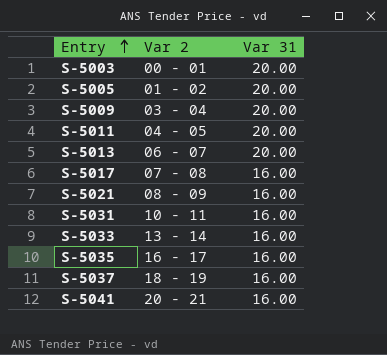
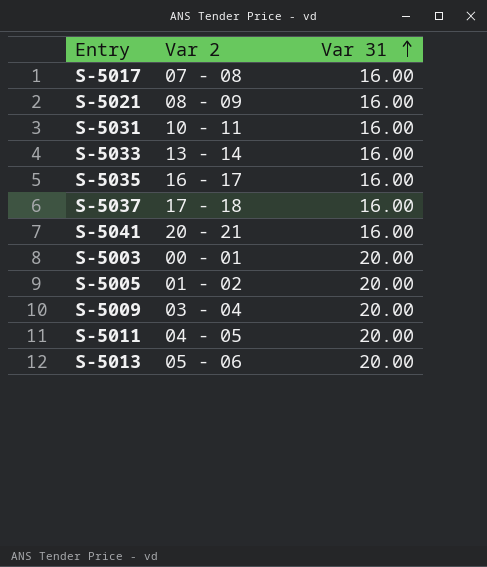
row order: Entry ascending -> Var 31 ascending
S-5037 | Var 2: 18 - 19 -> 17 - 18
S-5013 | Var 2: 06 - 07 -> 05 - 06

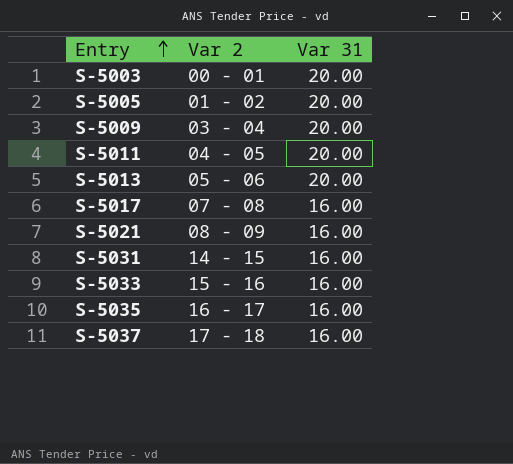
row order: Var 31 ascending -> Entry ascending
row S-5041: 20 - 21 | 16.00 -> none
S-5031 | Var 2: 10 - 11 -> 14 - 15
S-5033 | Var 2: 13 - 14 -> 15 - 16

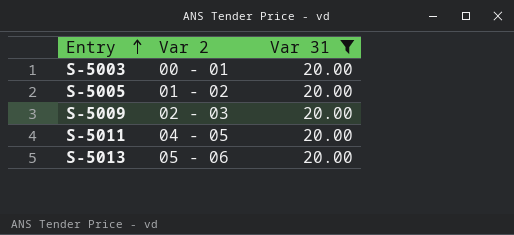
filter: none -> Var 31 = 20.00
S-5009 | Var 2: 03 - 04 -> 02 - 03

